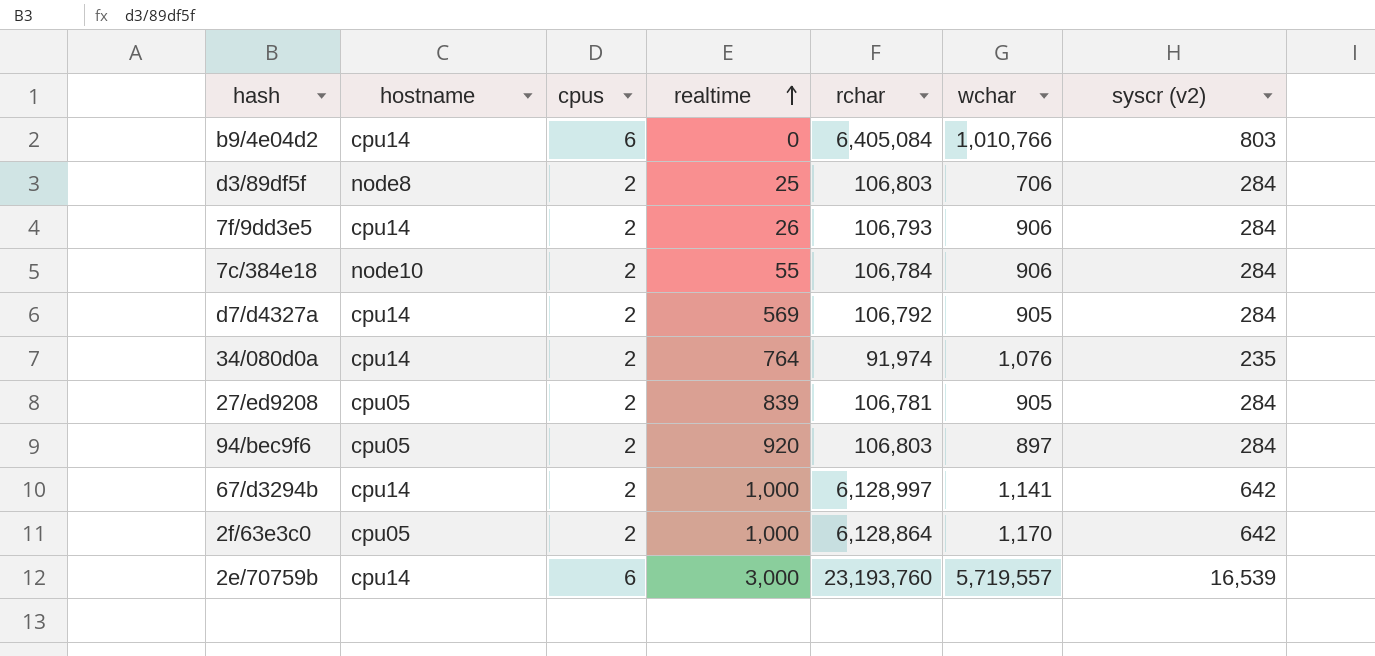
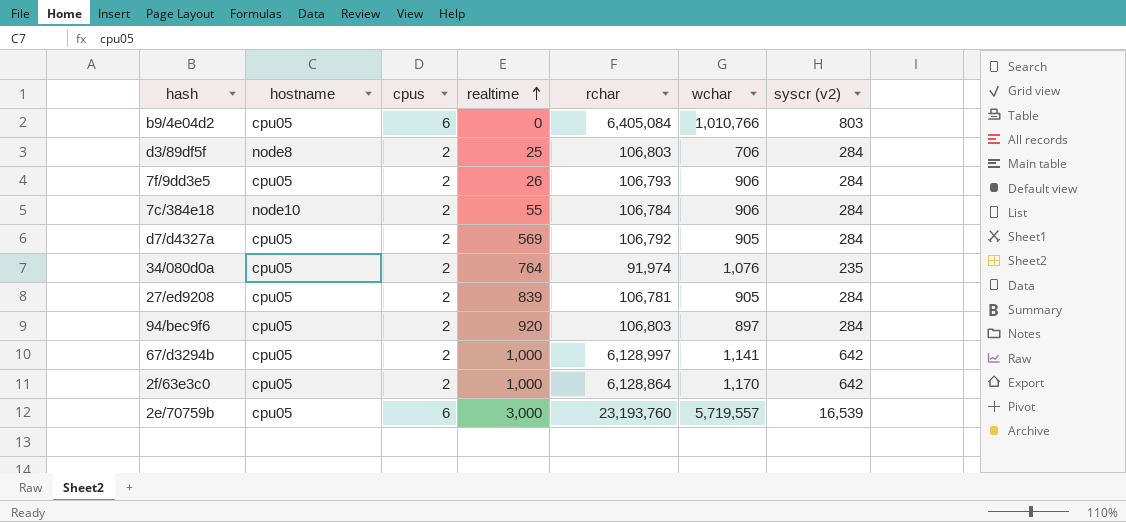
b9/4e04d2 | hostname: cpu14 -> cpu05
7f/9dd3e5 | hostname: cpu14 -> cpu05
d7/d4327a | hostname: cpu14 -> cpu05
34/080d0a | hostname: cpu14 -> cpu05
67/d3294b | hostname: cpu14 -> cpu05
2e/70759b | hostname: cpu14 -> cpu05

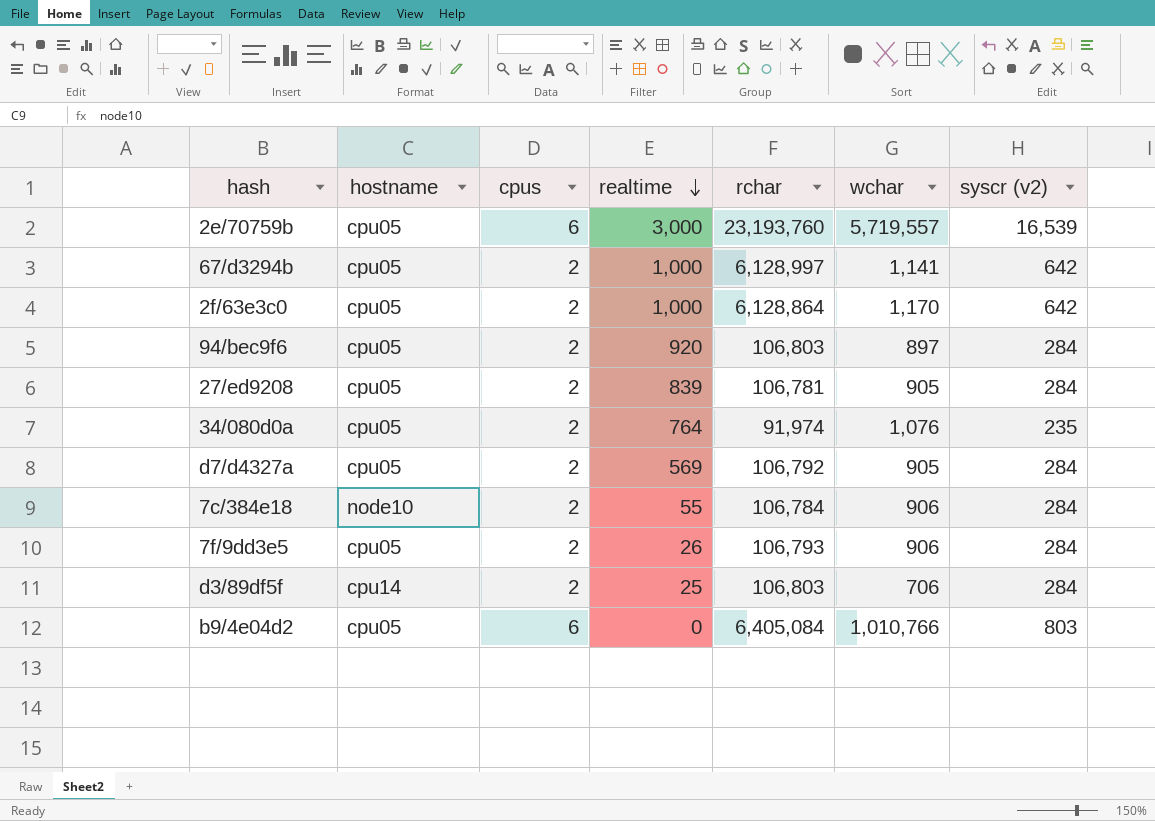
row order: realtime ascending -> realtime descending
d3/89df5f | hostname: node8 -> cpu14

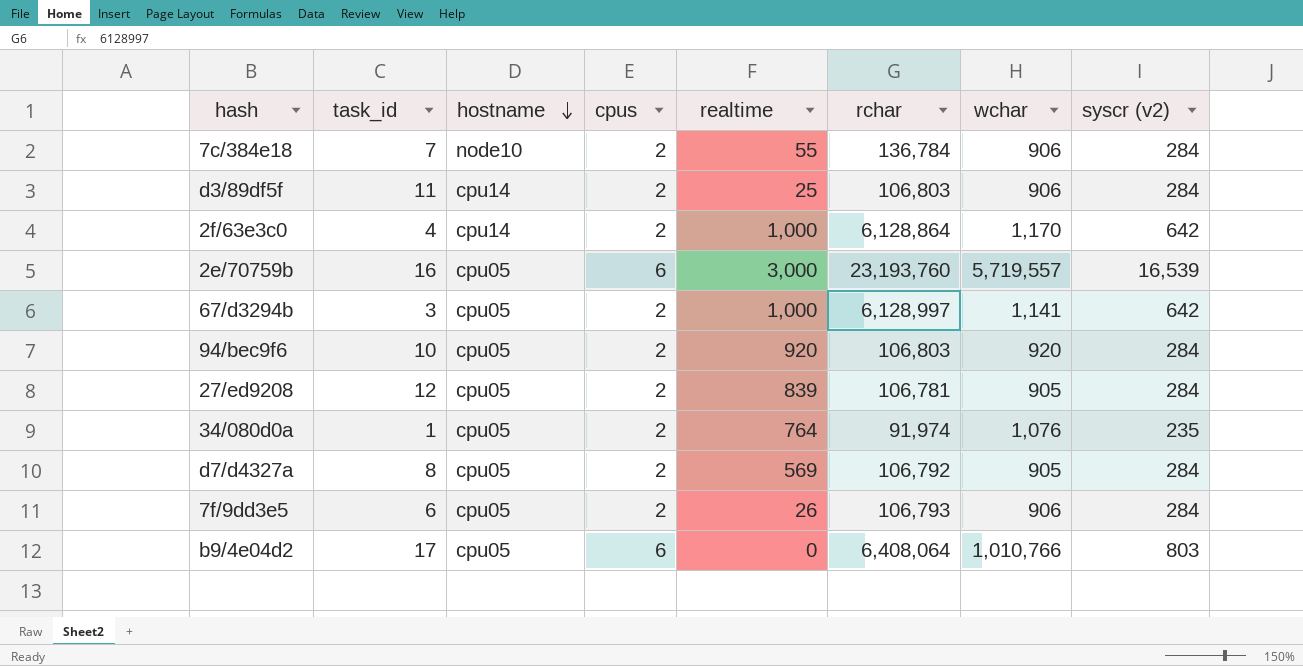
row order: realtime descending -> hostname descending
column task_id | position: none -> 2
7c/384e18 | rchar: 106,784 -> 136,784
d3/89df5f | wchar: 706 -> 906
2f/63e3c0 | hostname: cpu05 -> cpu14
94/bec9f6 | wchar: 897 -> 920
b9/4e04d2 | rchar: 6,405,084 -> 6,408,064

